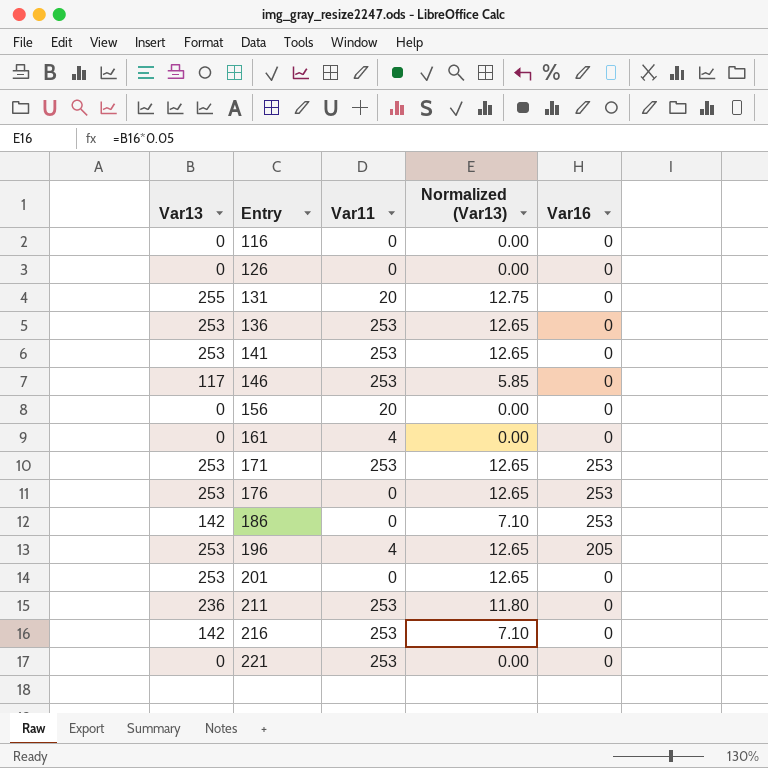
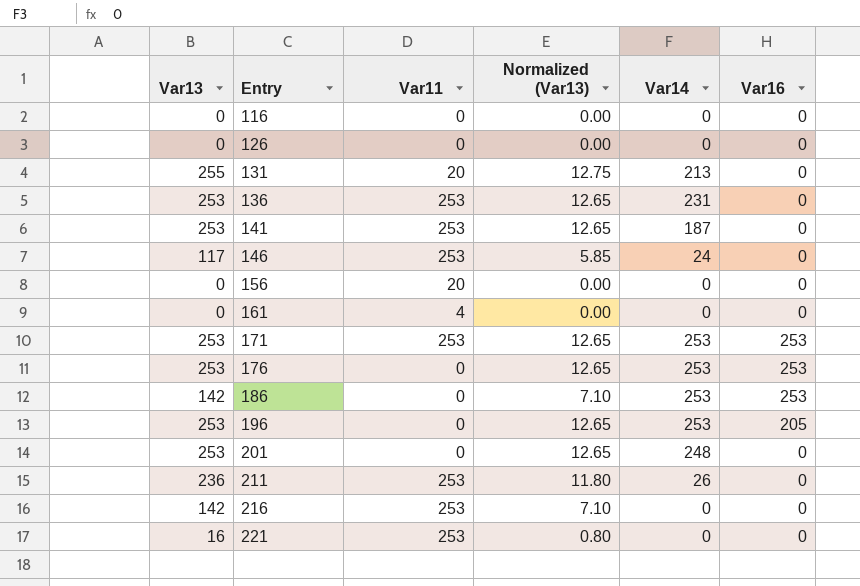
column Var14 | position: none -> 5
196 | Var11: 4 -> 0
221 | Var13: 0 -> 16
221 | Normalized (Var13): 0.00 -> 0.80

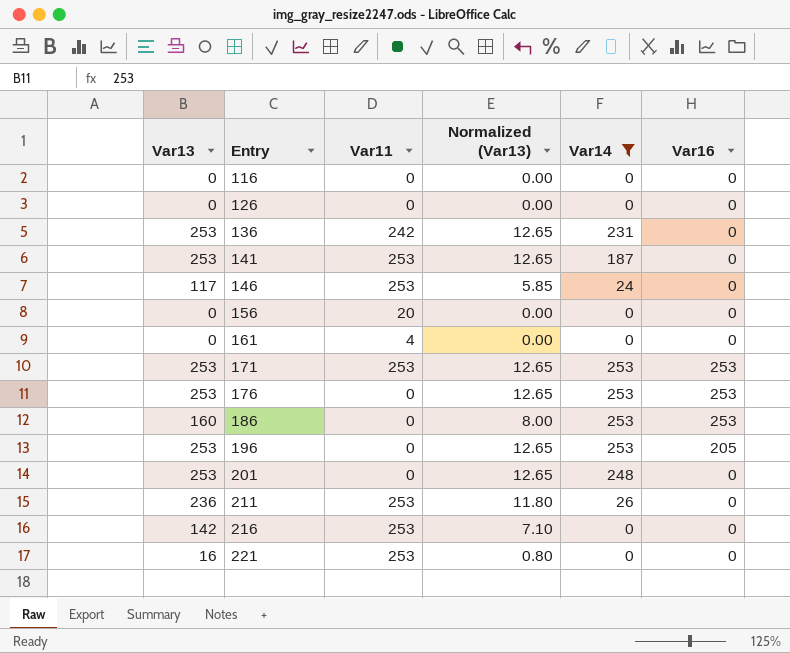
filter: none -> Var14 != 213
136 | Var11: 253 -> 242
186 | Var13: 142 -> 160
186 | Normalized (Var13): 7.10 -> 8.00

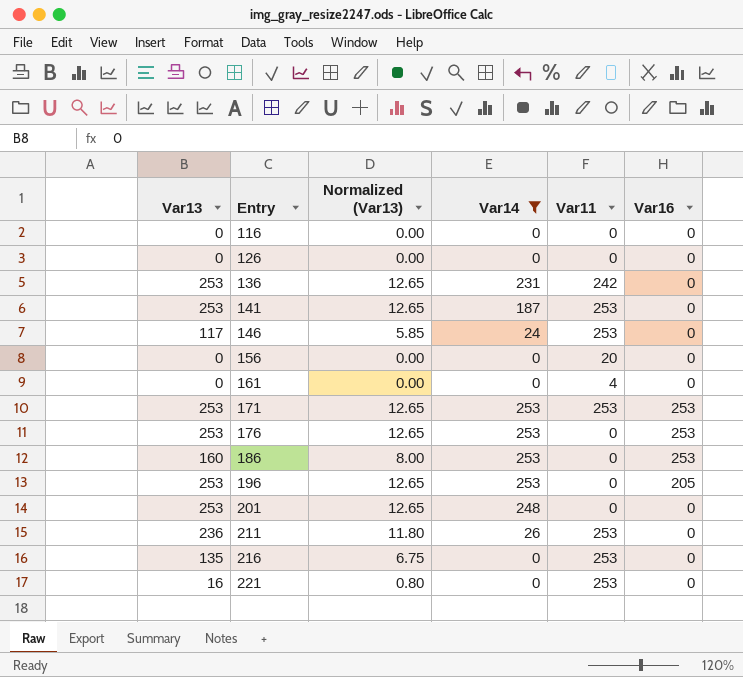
column Var11 | position: 3 -> 5
216 | Var13: 142 -> 135
216 | Normalized (Var13): 7.10 -> 6.75

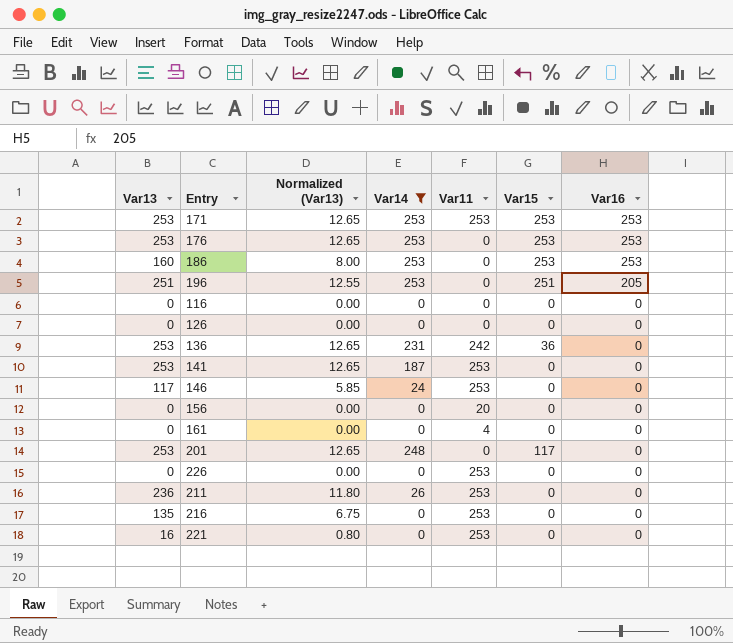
row order: Entry ascending -> Var16 descending
column Var15 | position: none -> 6
196 | Var13: 253 -> 251
196 | Normalized (Var13): 12.65 -> 12.55
row 226: none -> 0 | 0.00 | 0 | 253 | 0 | 0

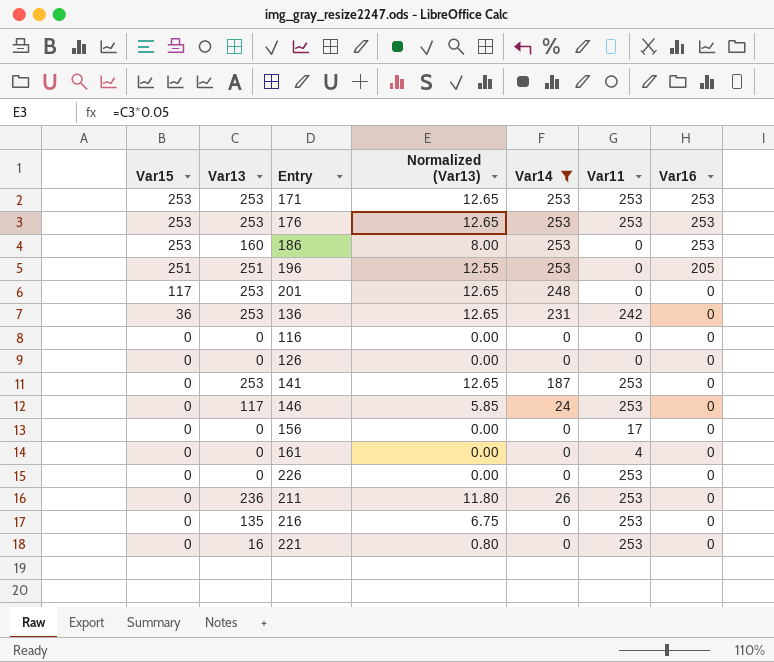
row order: Var16 descending -> Var15 descending
column Var15 | position: 6 -> 1
176 | Var11: 0 -> 253
156 | Var11: 20 -> 17

